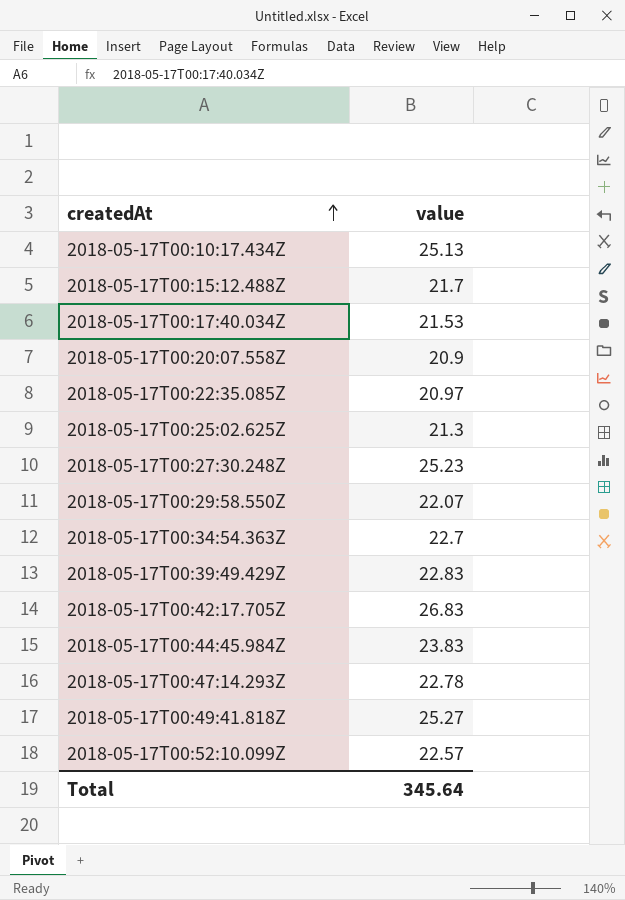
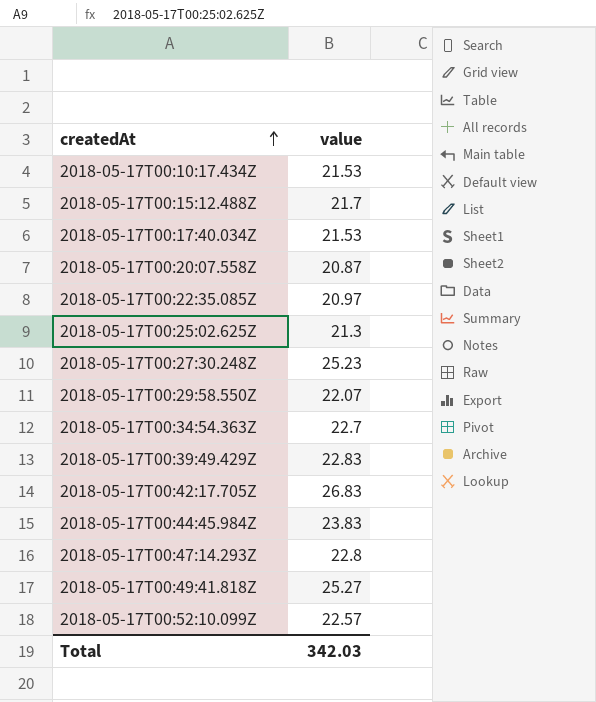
2018-05-17T00:10:17.434Z | value: 25.13 -> 21.53
2018-05-17T00:20:07.558Z | value: 20.9 -> 20.87
2018-05-17T00:47:14.293Z | value: 22.78 -> 22.8
Total | value: 345.64 -> 342.03

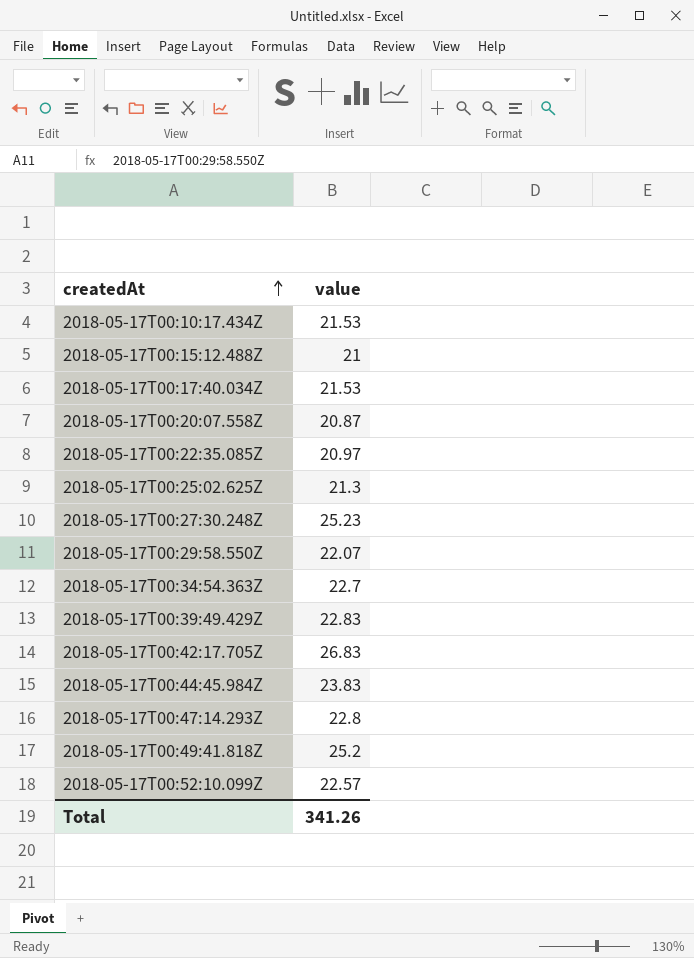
2018-05-17T00:15:12.488Z | value: 21.7 -> 21
2018-05-17T00:49:41.818Z | value: 25.27 -> 25.2
Total | value: 342.03 -> 341.26

